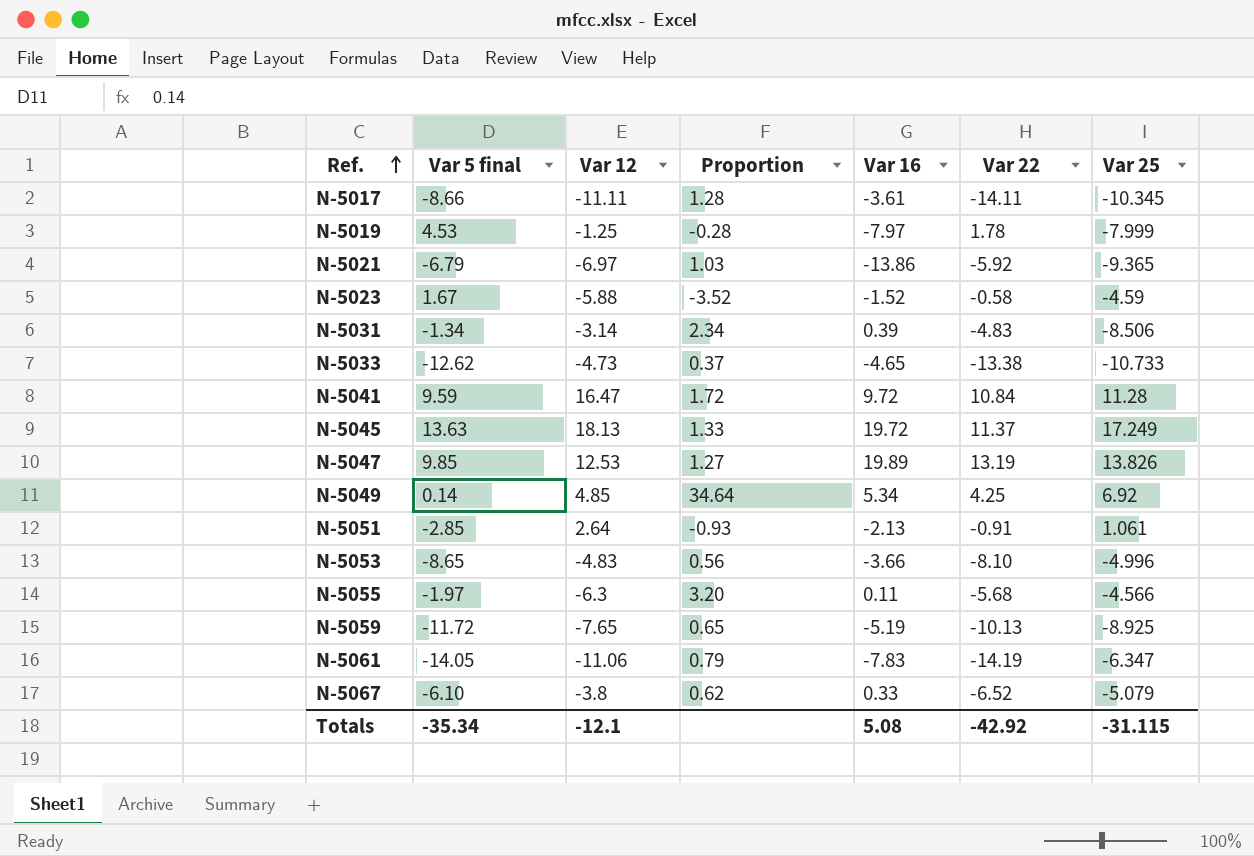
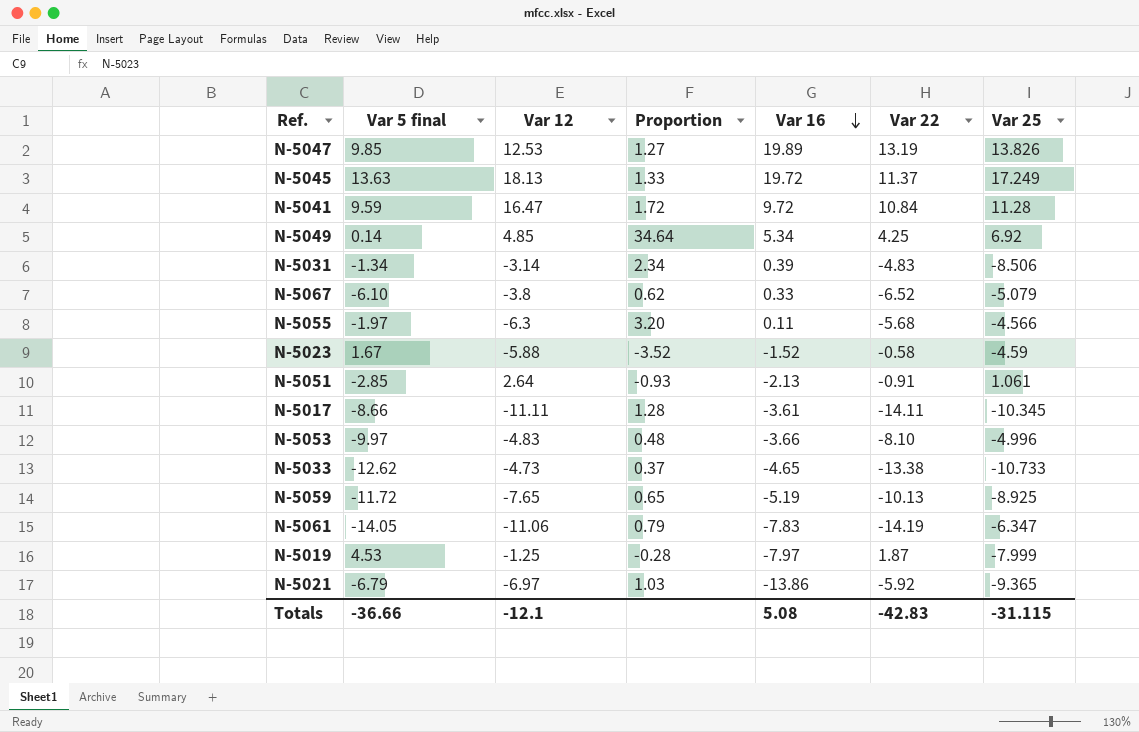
row order: Ref. ascending -> Var 16 descending
N-5053 | Var 5 final: -8.65 -> -9.97
N-5053 | Proportion: 0.56 -> 0.48
N-5019 | Var 22: 1.78 -> 1.87
Totals | Var 5 final: -35.34 -> -36.66
Totals | Var 22: -42.92 -> -42.83

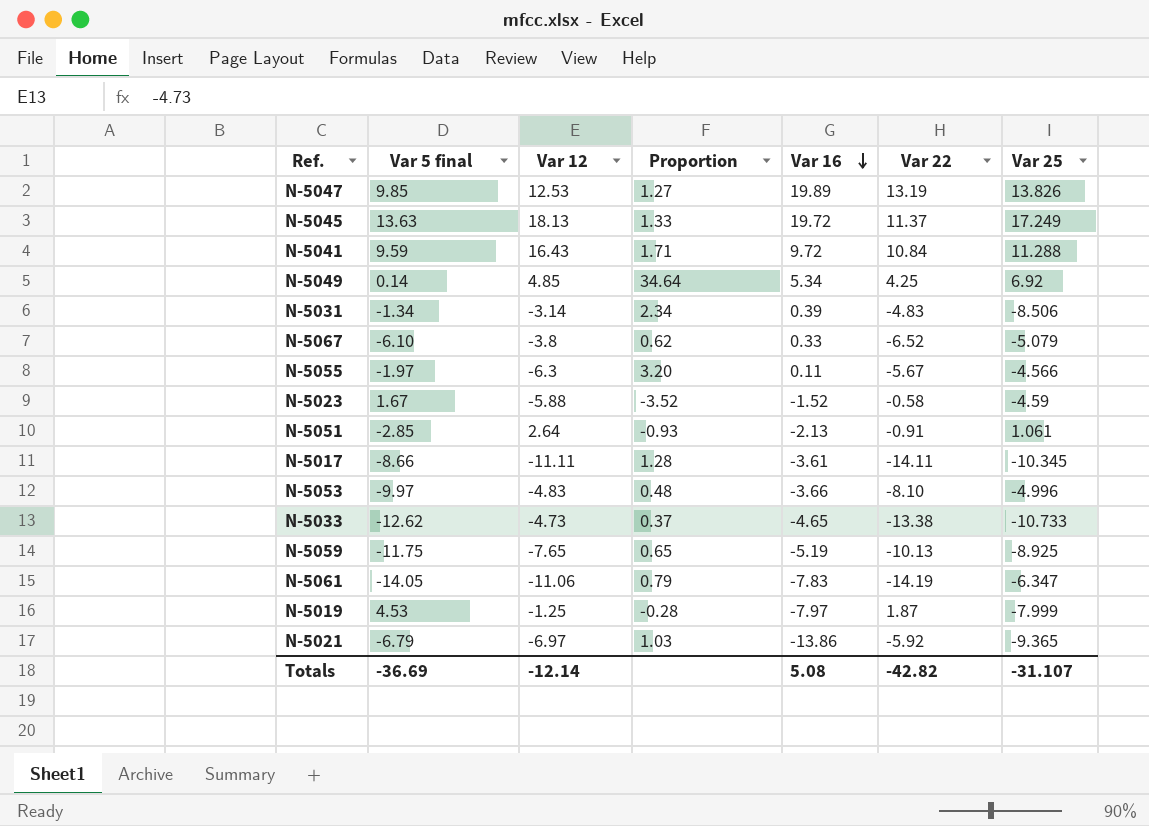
N-5041 | Var 12: 16.47 -> 16.43
N-5041 | Proportion: 1.72 -> 1.71
N-5041 | Var 25: 11.28 -> 11.288
N-5055 | Var 22: -5.68 -> -5.67
N-5059 | Var 5 final: -11.72 -> -11.75
Totals | Var 5 final: -36.66 -> -36.69
Totals | Var 12: -12.1 -> -12.14
Totals | Var 22: -42.83 -> -42.82
Totals | Var 25: -31.115 -> -31.107

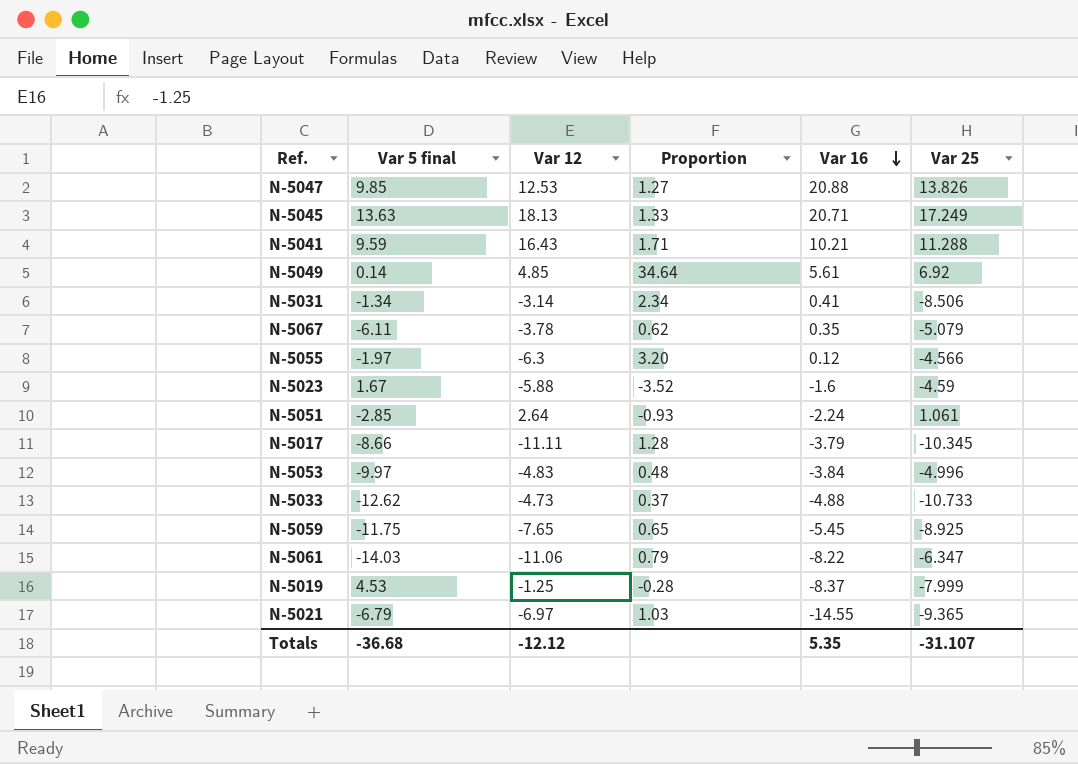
column Var 22 | position: 6 -> none
N-5047 | Var 16: 19.89 -> 20.88
N-5045 | Var 16: 19.72 -> 20.71
N-5041 | Var 16: 9.72 -> 10.21
N-5049 | Var 16: 5.34 -> 5.61
N-5031 | Var 16: 0.39 -> 0.41
N-5067 | Var 5 final: -6.10 -> -6.11
N-5067 | Var 12: -3.8 -> -3.78
N-5067 | Var 16: 0.33 -> 0.35
N-5055 | Var 16: 0.11 -> 0.12
N-5023 | Var 16: -1.52 -> -1.6
N-5051 | Var 16: -2.13 -> -2.24
N-5017 | Var 16: -3.61 -> -3.79
N-5053 | Var 16: -3.66 -> -3.84
N-5033 | Var 16: -4.65 -> -4.88
N-5059 | Var 16: -5.19 -> -5.45
N-5061 | Var 5 final: -14.05 -> -14.03
N-5061 | Var 16: -7.83 -> -8.22
N-5019 | Var 16: -7.97 -> -8.37
N-5021 | Var 16: -13.86 -> -14.55
Totals | Var 5 final: -36.69 -> -36.68
Totals | Var 12: -12.14 -> -12.12
Totals | Var 16: 5.08 -> 5.35

